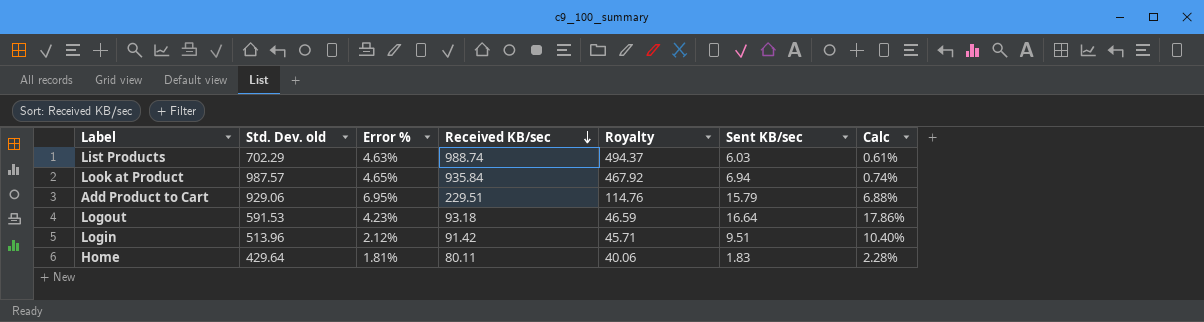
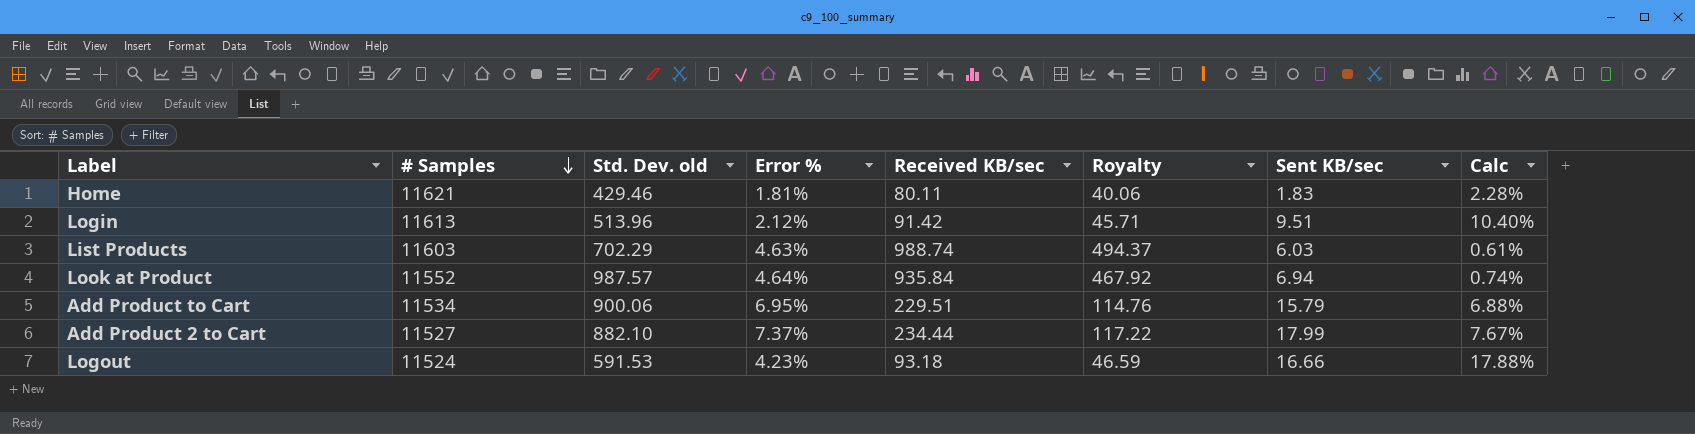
row order: Received KB/sec descending -> # Samples descending
column # Samples | position: none -> 2
Home | Std. Dev. old: 429.64 -> 429.46
Look at Product | Error %: 4.65% -> 4.64%
Add Product to Cart | Std. Dev. old: 929.06 -> 900.06
row Add Product 2 to Cart: none -> 11527 | 882.10 | 7.37% | 234.44 | 117.22 | 17.99 | 7.67%
Logout | Sent KB/sec: 16.64 -> 16.66
Logout | Calc: 17.86% -> 17.88%

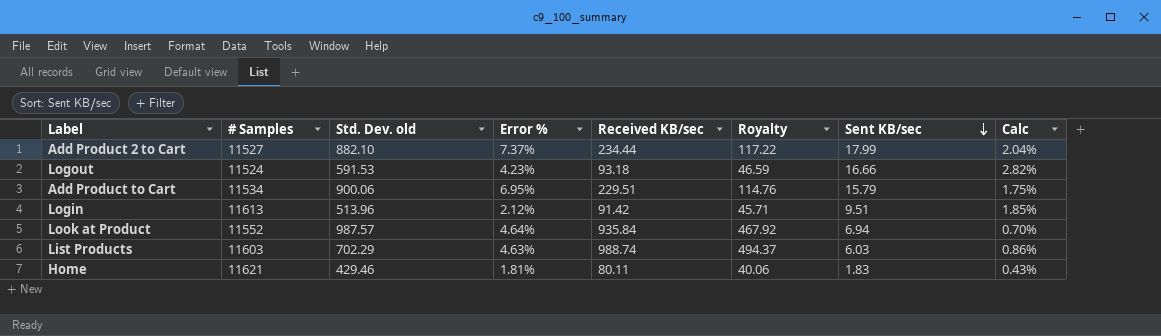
row order: # Samples descending -> Sent KB/sec descending
column Calc | formula: [Sent KB/sec] / [Received KB/sec] -> [Sent KB/sec] / [Std. Dev. old]

